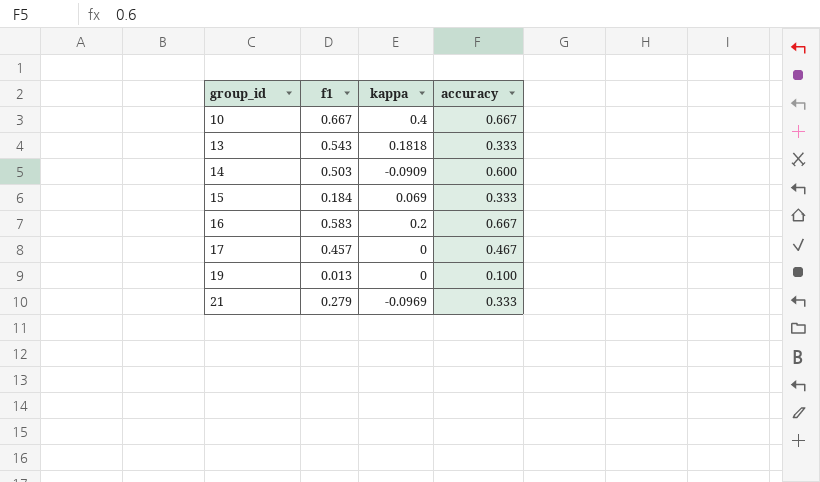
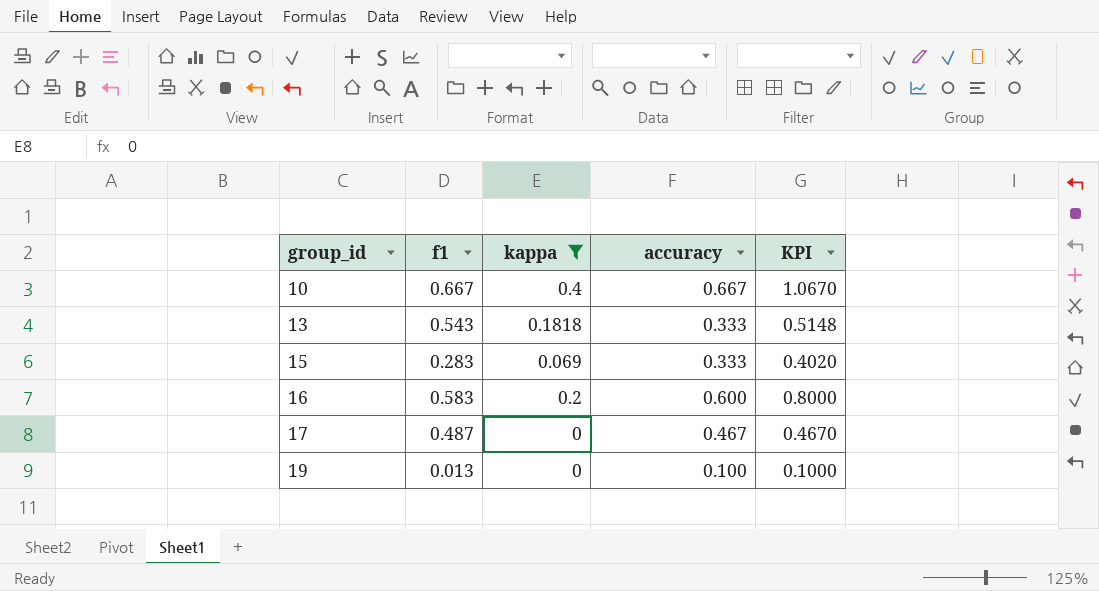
filter: none -> kappa >= 0
column KPI | formula: none -> [kappa] + [accuracy]
15 | f1: 0.184 -> 0.283
16 | accuracy: 0.667 -> 0.600
17 | f1: 0.457 -> 0.487

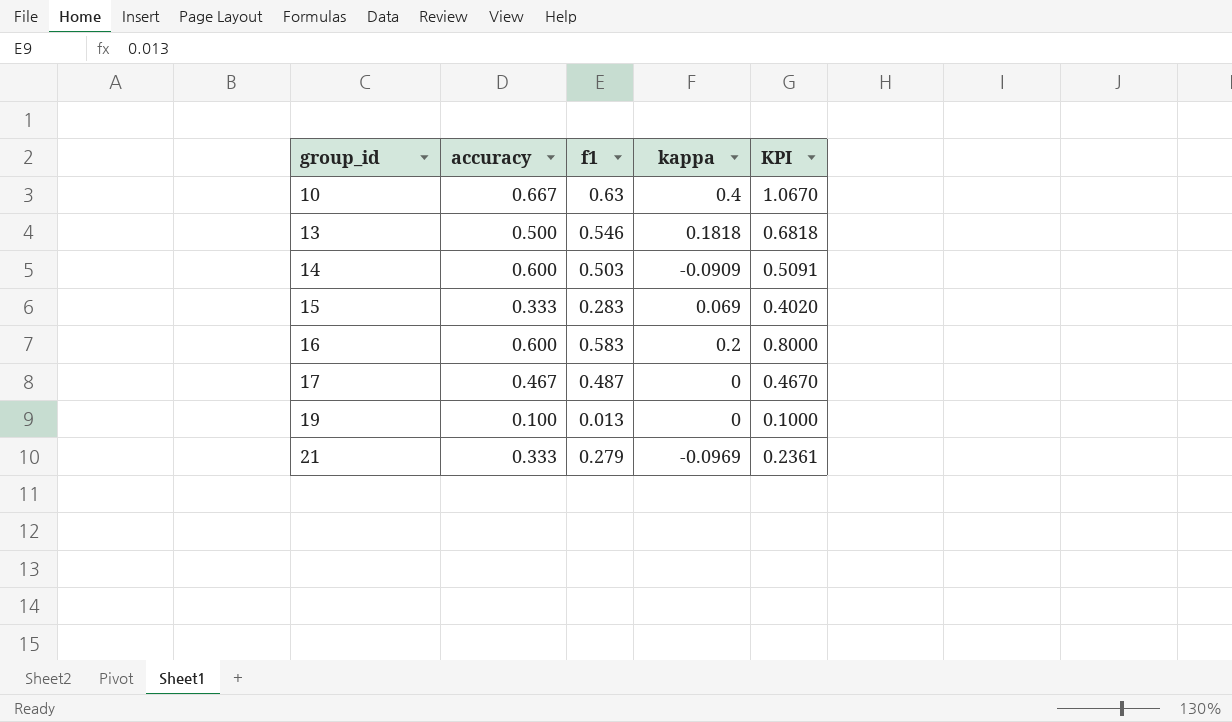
filter: kappa >= 0 -> none
column accuracy | position: 4 -> 2
10 | f1: 0.667 -> 0.63
13 | accuracy: 0.333 -> 0.500
13 | f1: 0.543 -> 0.546
13 | KPI: 0.5148 -> 0.6818

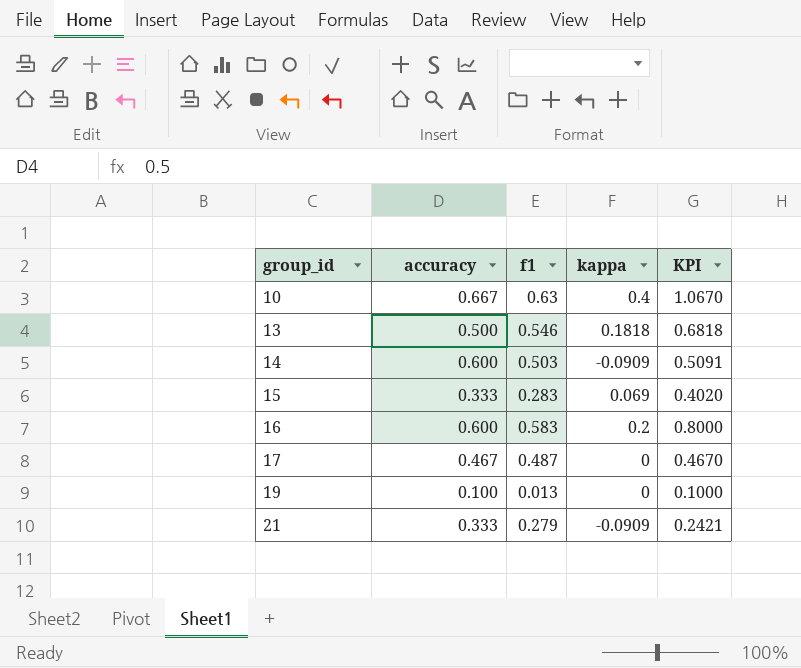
21 | kappa: -0.0969 -> -0.0909
21 | KPI: 0.2361 -> 0.2421

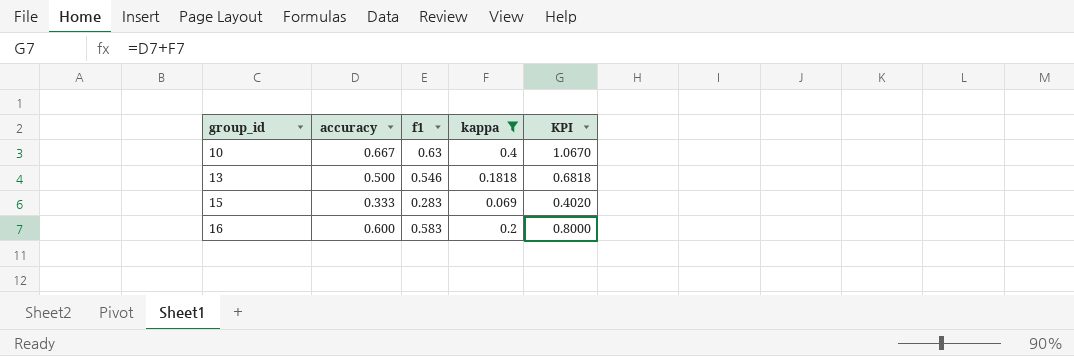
filter: none -> kappa >= 0.069

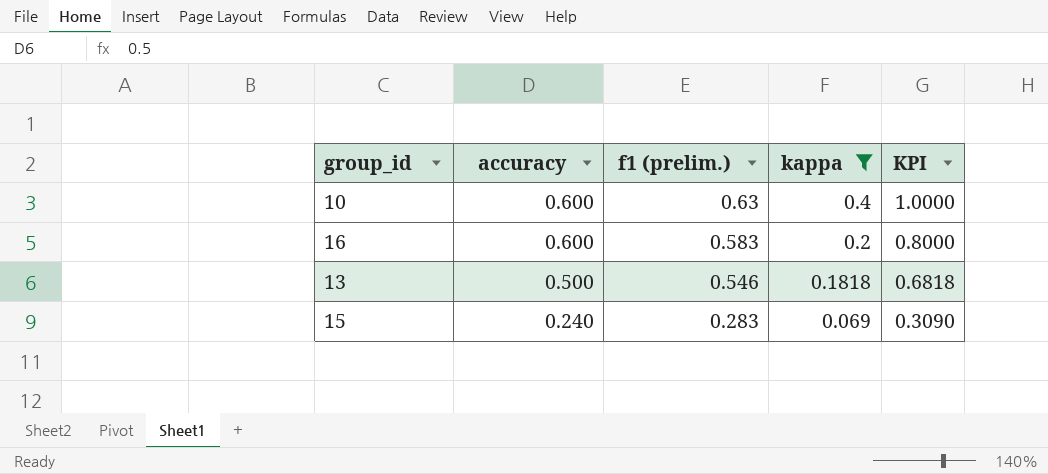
row order: group_id ascending -> accuracy descending
column name: f1 -> f1 (prelim.)
10 | accuracy: 0.667 -> 0.600
10 | KPI: 1.0670 -> 1.0000
15 | accuracy: 0.333 -> 0.240
15 | KPI: 0.4020 -> 0.3090

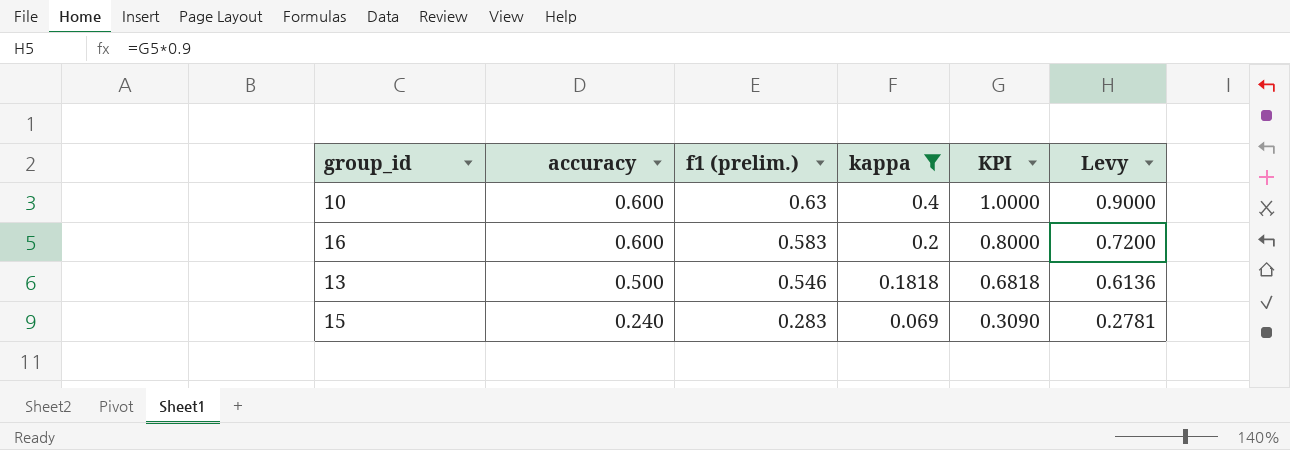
column Levy | formula: none -> [KPI] * 0.9

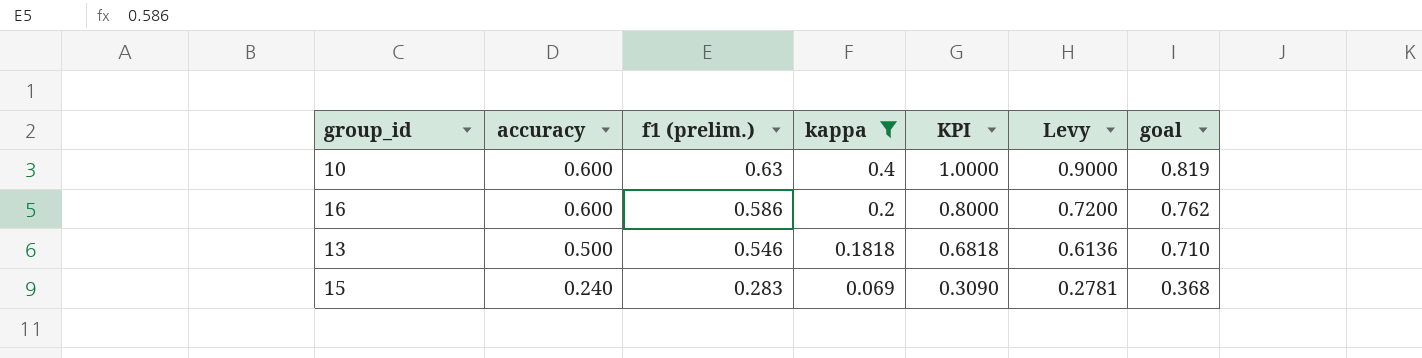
column goal | formula: none -> [f1 (prelim.)] * 1.3
16 | f1 (prelim.): 0.583 -> 0.586

